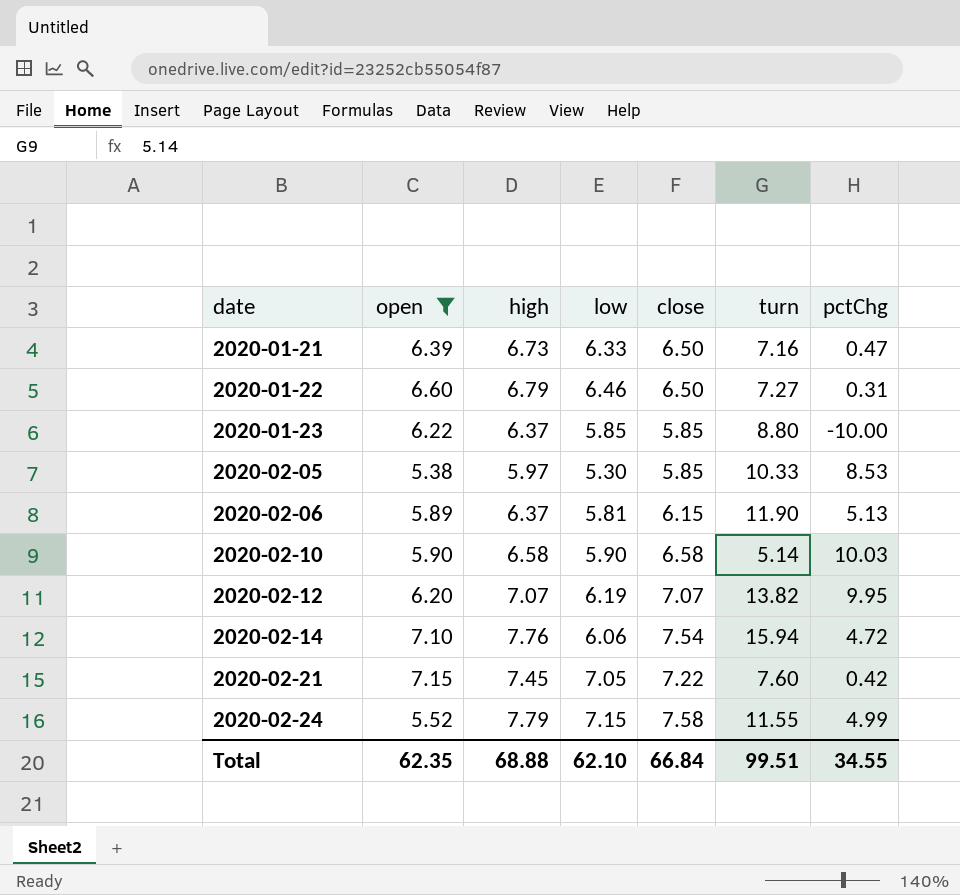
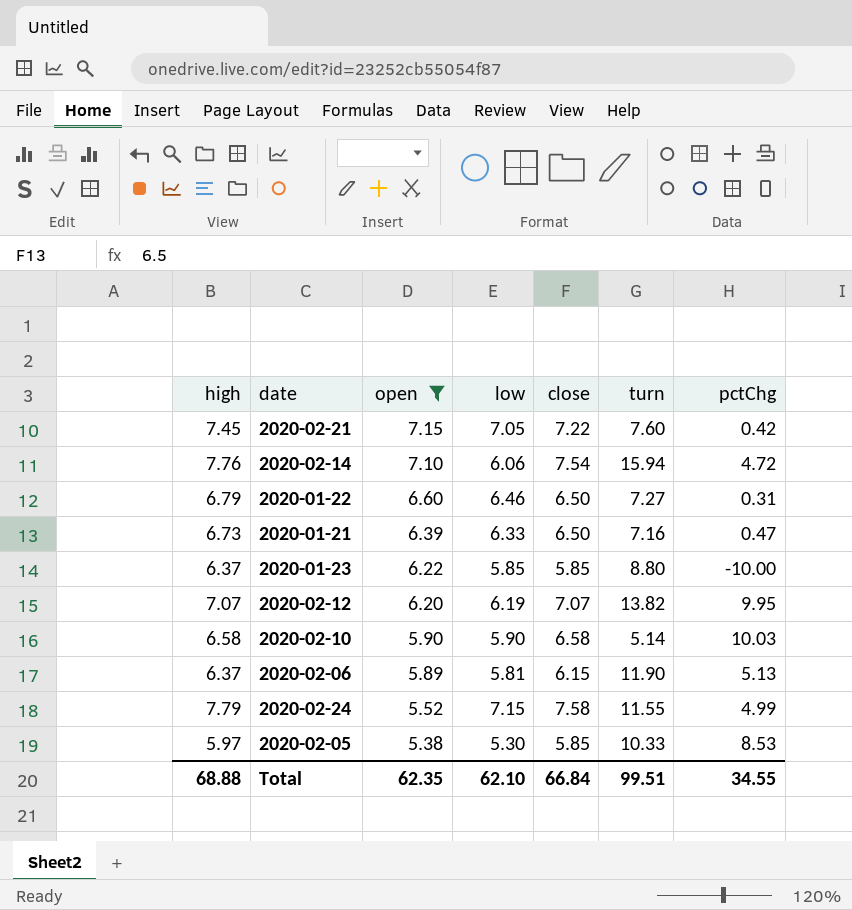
row order: date ascending -> open descending
column high | position: 3 -> 1

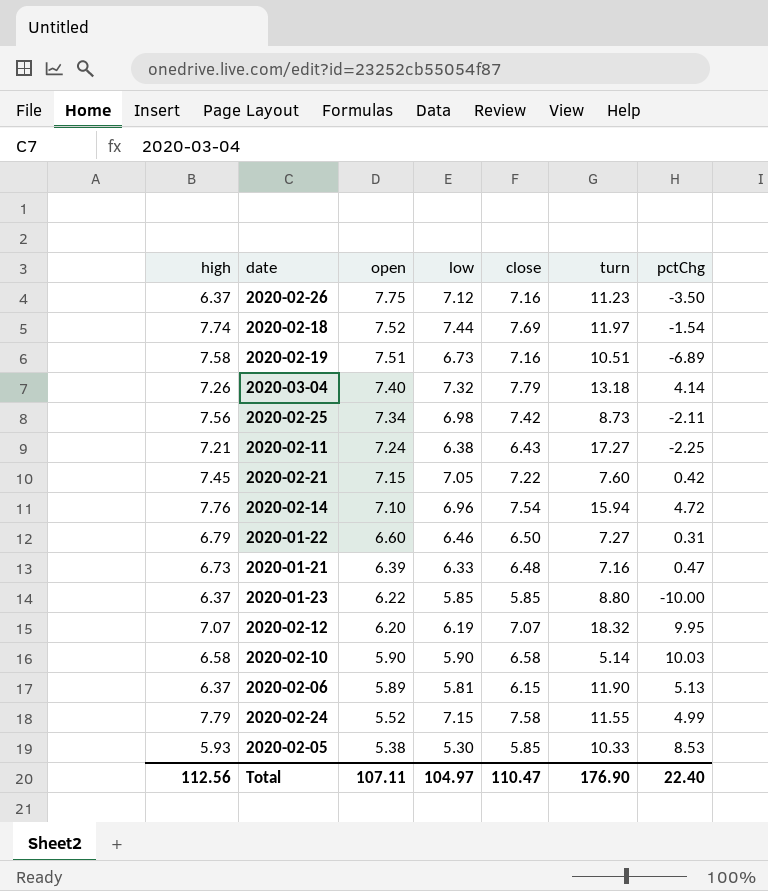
filter: open <= 7.15 -> none
2020-02-14 | low: 6.06 -> 6.96
2020-01-21 | close: 6.50 -> 6.48
2020-02-12 | turn: 13.82 -> 18.32
2020-02-05 | high: 5.97 -> 5.93
Total | high: 68.88 -> 112.56
Total | open: 62.35 -> 107.11
Total | low: 62.10 -> 104.97
Total | close: 66.84 -> 110.47
Total | turn: 99.51 -> 176.90
Total | pctChg: 34.55 -> 22.40

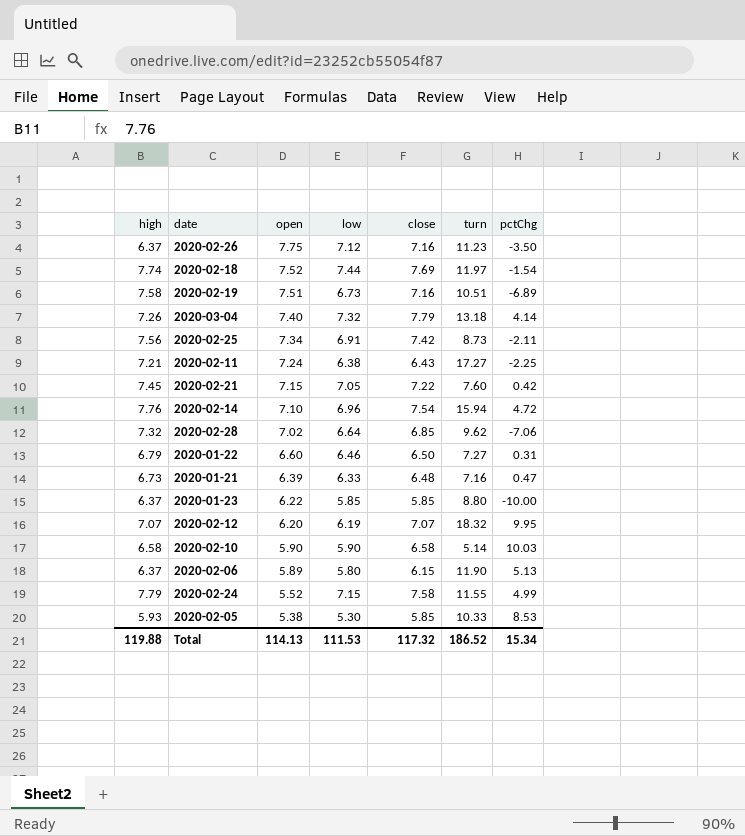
2020-02-25 | low: 6.98 -> 6.91
row 2020-02-28: none -> 7.32 | 7.02 | 6.64 | 6.85 | 9.62 | -7.06
2020-02-06 | low: 5.81 -> 5.80
Total | high: 112.56 -> 119.88
Total | open: 107.11 -> 114.13
Total | low: 104.97 -> 111.53
Total | close: 110.47 -> 117.32
Total | turn: 176.90 -> 186.52
Total | pctChg: 22.40 -> 15.34

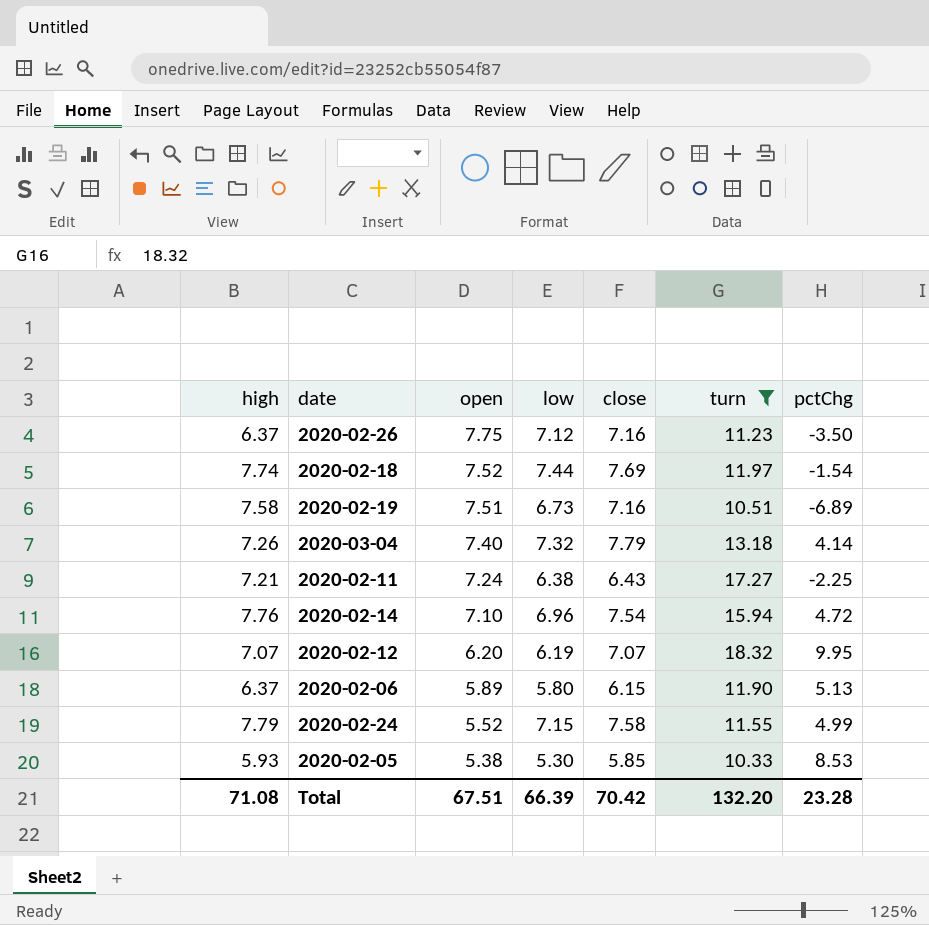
filter: none -> turn >= 10.33
Total | high: 119.88 -> 71.08
Total | open: 114.13 -> 67.51
Total | low: 111.53 -> 66.39
Total | close: 117.32 -> 70.42
Total | turn: 186.52 -> 132.20
Total | pctChg: 15.34 -> 23.28

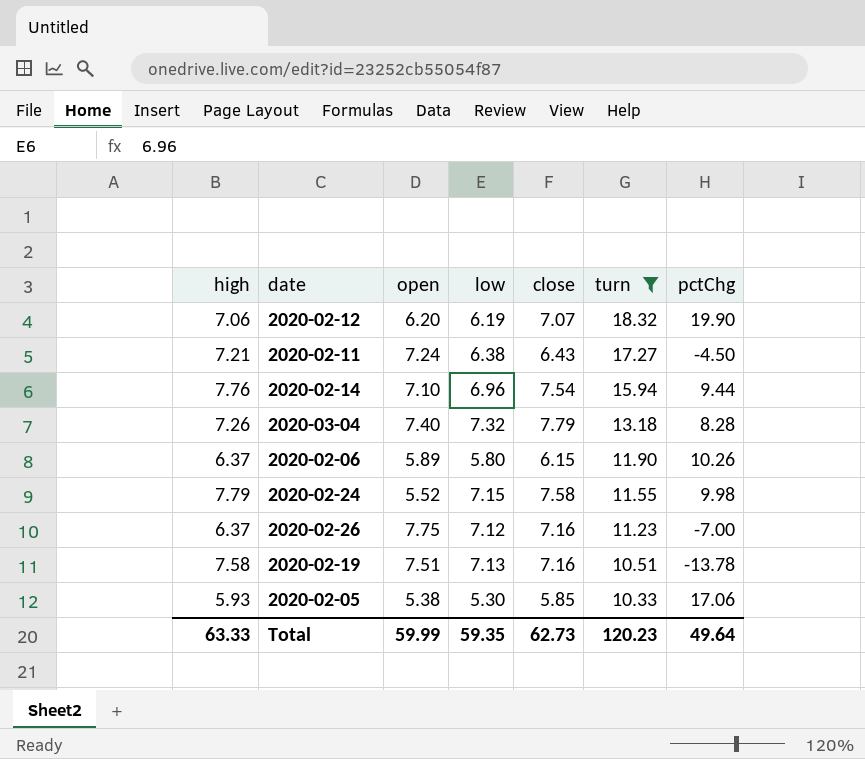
row order: open descending -> turn descending
row 2020-02-18: 7.74 | 7.52 | 7.44 | 7.69 | 11.97 | -1.54 -> none
2020-02-12 | high: 7.07 -> 7.06
2020-02-12 | pctChg: 9.95 -> 19.90
2020-02-11 | pctChg: -2.25 -> -4.50
2020-02-14 | pctChg: 4.72 -> 9.44
2020-03-04 | pctChg: 4.14 -> 8.28
2020-02-06 | pctChg: 5.13 -> 10.26
2020-02-24 | pctChg: 4.99 -> 9.98
2020-02-26 | pctChg: -3.50 -> -7.00
2020-02-19 | low: 6.73 -> 7.13
2020-02-19 | pctChg: -6.89 -> -13.78
2020-02-05 | pctChg: 8.53 -> 17.06
Total | high: 71.08 -> 63.33
Total | open: 67.51 -> 59.99
Total | low: 66.39 -> 59.35
Total | close: 70.42 -> 62.73
Total | turn: 132.20 -> 120.23
Total | pctChg: 23.28 -> 49.64

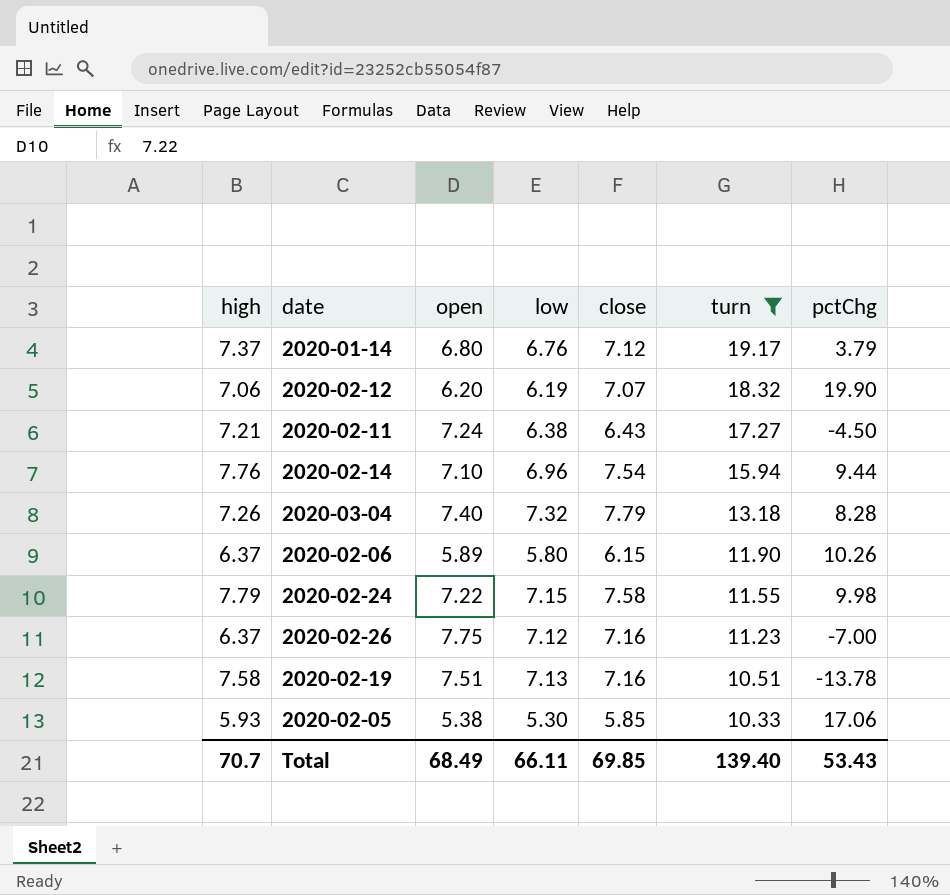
row 2020-01-14: none -> 7.37 | 6.80 | 6.76 | 7.12 | 19.17 | 3.79
2020-02-24 | open: 5.52 -> 7.22
Total | high: 63.33 -> 70.7
Total | open: 59.99 -> 68.49
Total | low: 59.35 -> 66.11
Total | close: 62.73 -> 69.85
Total | turn: 120.23 -> 139.40
Total | pctChg: 49.64 -> 53.43

